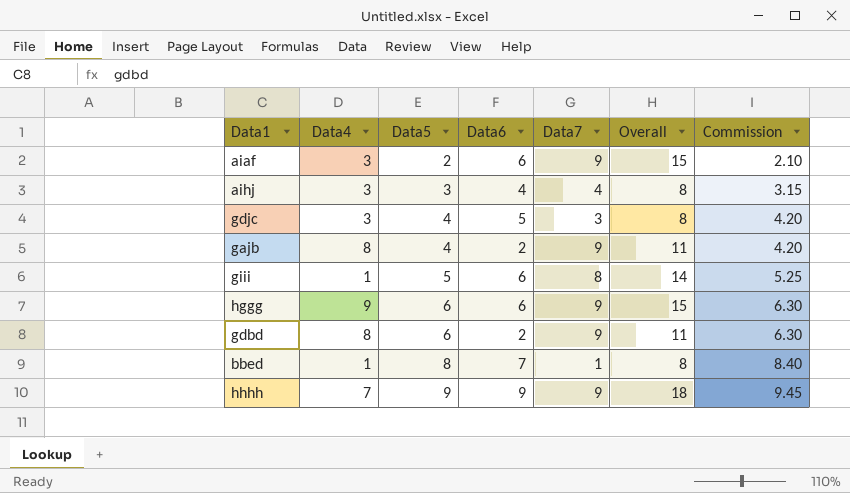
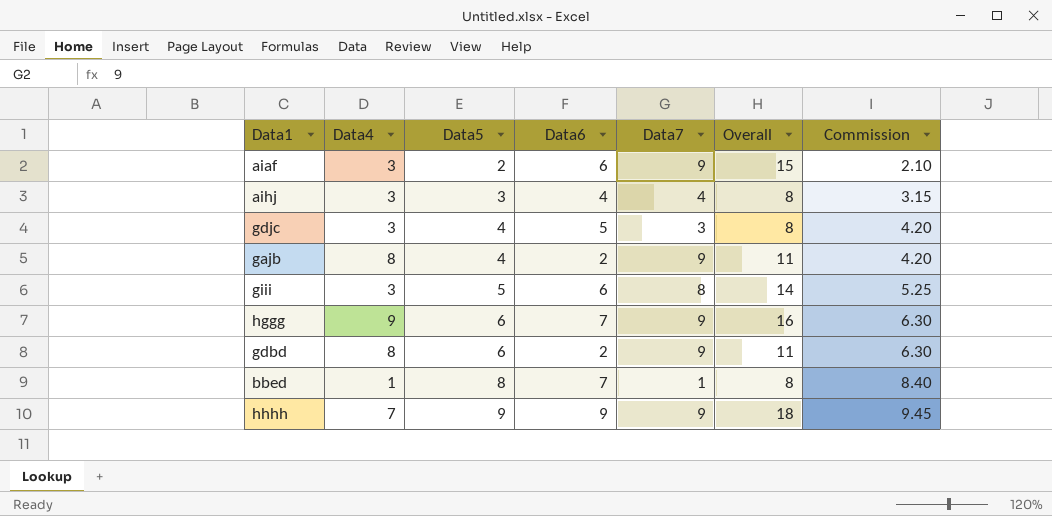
giii | Data4: 1 -> 3
hggg | Data6: 6 -> 7
hggg | Overall: 15 -> 16

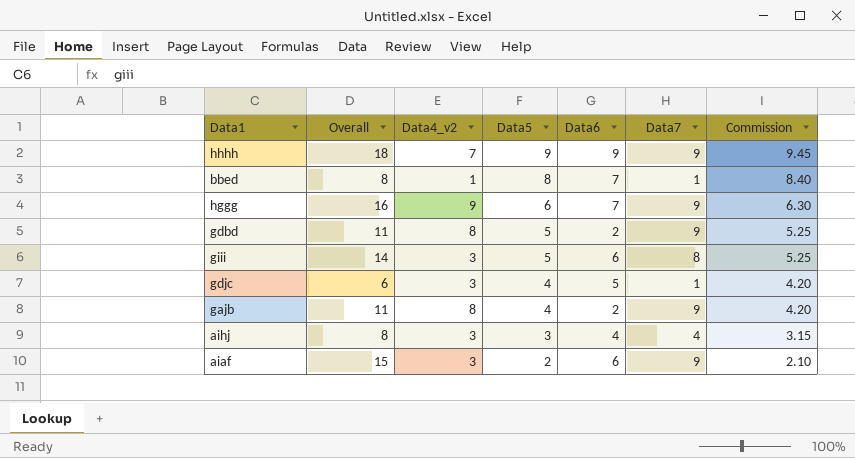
row order: Data5 ascending -> Data5 descending
column Overall | position: 6 -> 2
column name: Data4 -> Data4_v2
gdbd | Data5: 6 -> 5
gdbd | Commission: 6.30 -> 5.25
gdjc | Overall: 8 -> 6
gdjc | Data7: 3 -> 1

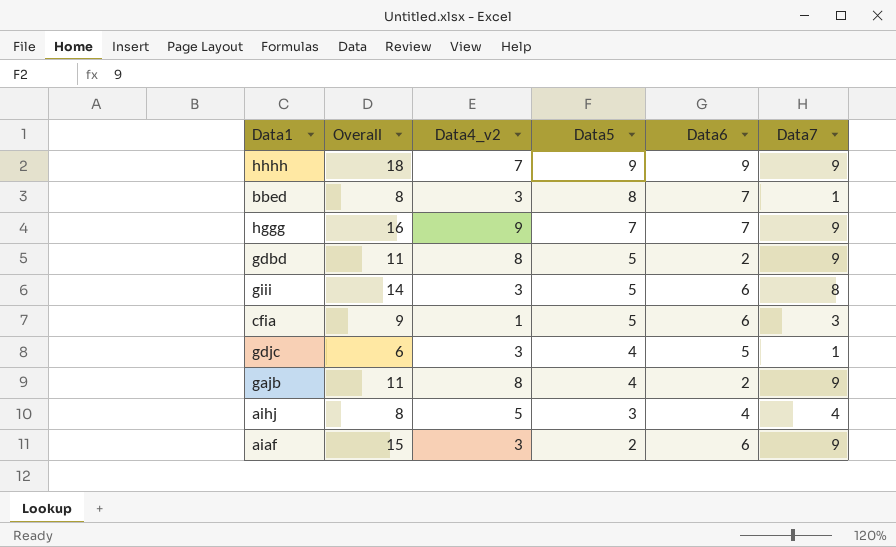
column Commission | formula: [Data5] * 1.05 -> none
bbed | Data4_v2: 1 -> 3
hggg | Data5: 6 -> 7
row cfia: none -> 9 | 1 | 5 | 6 | 3
aihj | Data4_v2: 3 -> 5

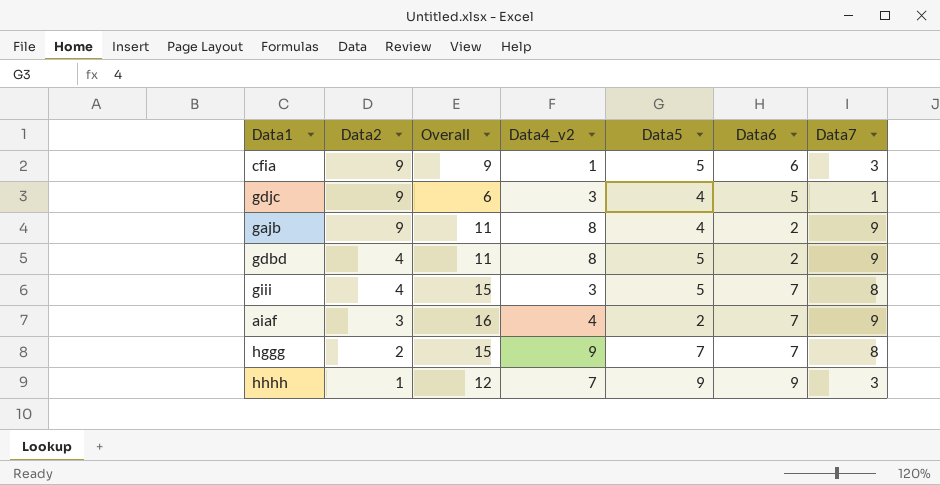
row order: Data5 descending -> Data2 descending
column Data2 | position: none -> 2
row bbed: 8 | 3 | 8 | 7 | 1 -> none
row aihj: 8 | 5 | 3 | 4 | 4 -> none
giii | Overall: 14 -> 15
giii | Data6: 6 -> 7
aiaf | Overall: 15 -> 16
aiaf | Data4_v2: 3 -> 4
aiaf | Data6: 6 -> 7
hggg | Overall: 16 -> 15
hggg | Data7: 9 -> 8
hhhh | Overall: 18 -> 12
hhhh | Data7: 9 -> 3

